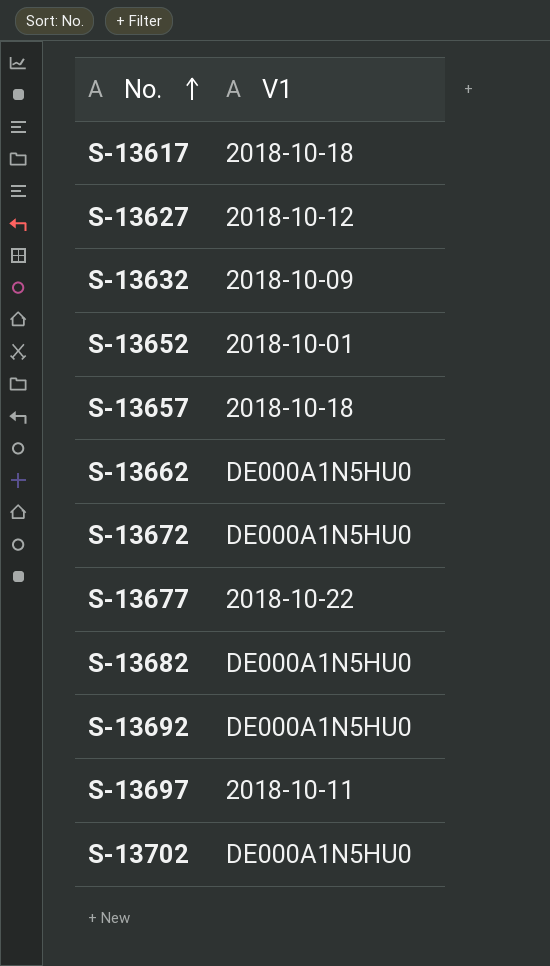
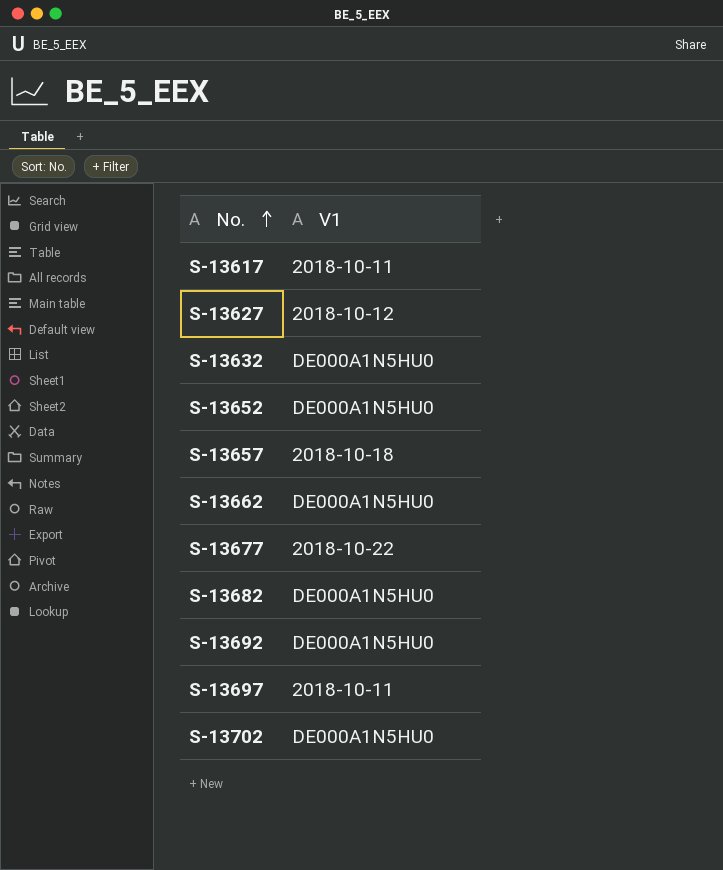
row S-13672: DE000A1N5HU0 -> none
S-13617 | V1: 2018-10-18 -> 2018-10-11
S-13632 | V1: 2018-10-09 -> DE000A1N5HU0
S-13652 | V1: 2018-10-01 -> DE000A1N5HU0

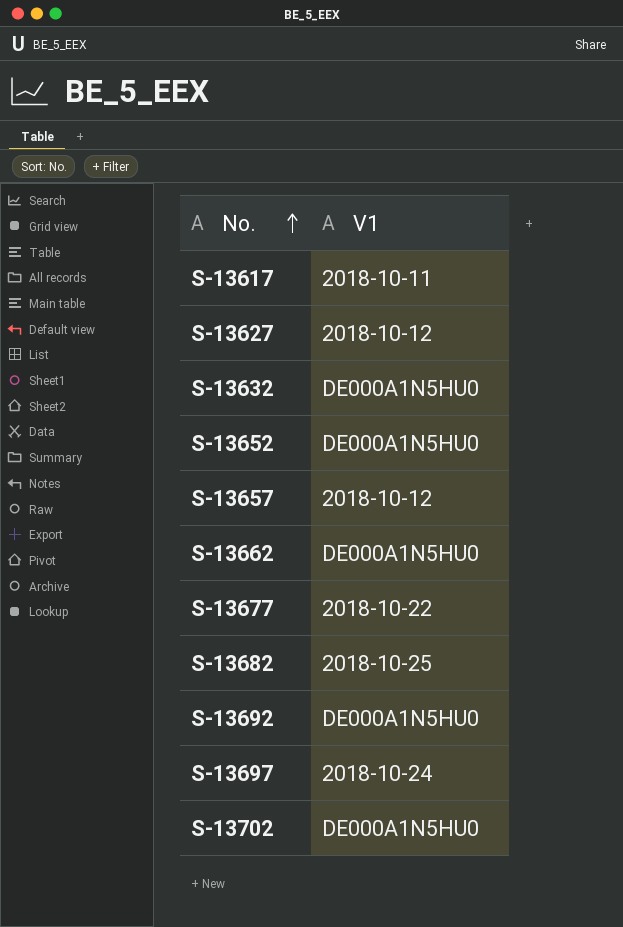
S-13657 | V1: 2018-10-18 -> 2018-10-12
S-13682 | V1: DE000A1N5HU0 -> 2018-10-25
S-13697 | V1: 2018-10-11 -> 2018-10-24

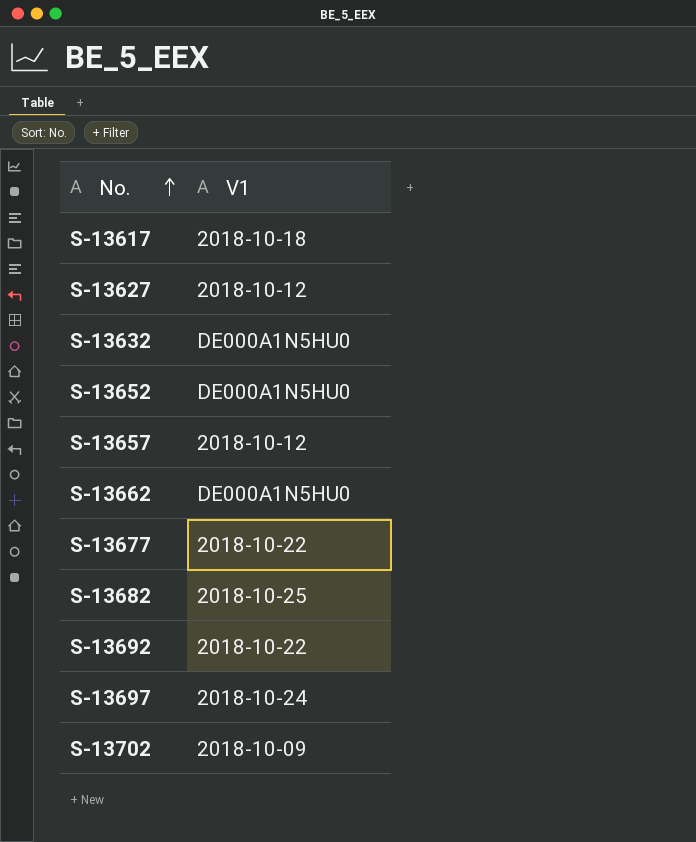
S-13617 | V1: 2018-10-11 -> 2018-10-18
S-13692 | V1: DE000A1N5HU0 -> 2018-10-22
S-13702 | V1: DE000A1N5HU0 -> 2018-10-09

